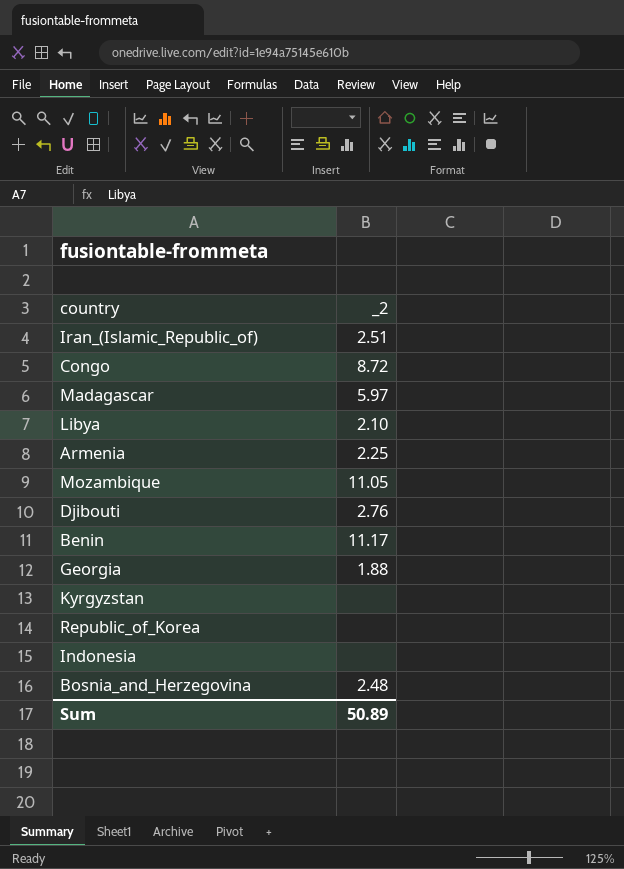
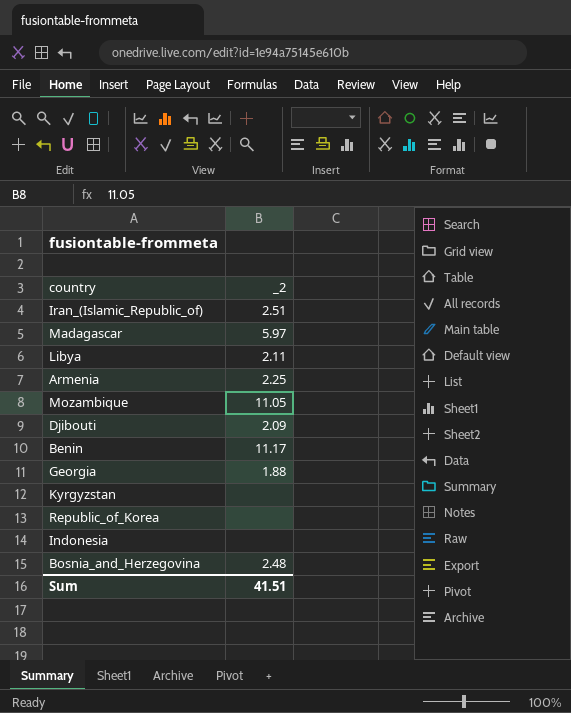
row Congo: 8.72 -> none
Libya | _2: 2.10 -> 2.11
Djibouti | _2: 2.76 -> 2.09
Sum | _2: 50.89 -> 41.51

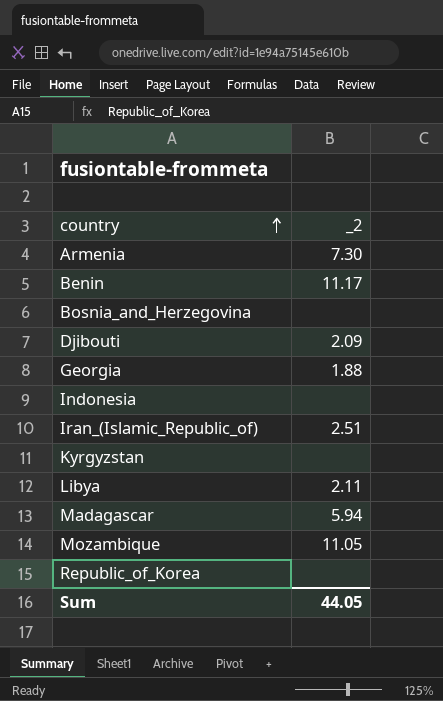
row order: none -> country ascending
Armenia | _2: 2.25 -> 7.30
Bosnia_and_Herzegovina | _2: 2.48 -> none
Madagascar | _2: 5.97 -> 5.94
Sum | _2: 41.51 -> 44.05

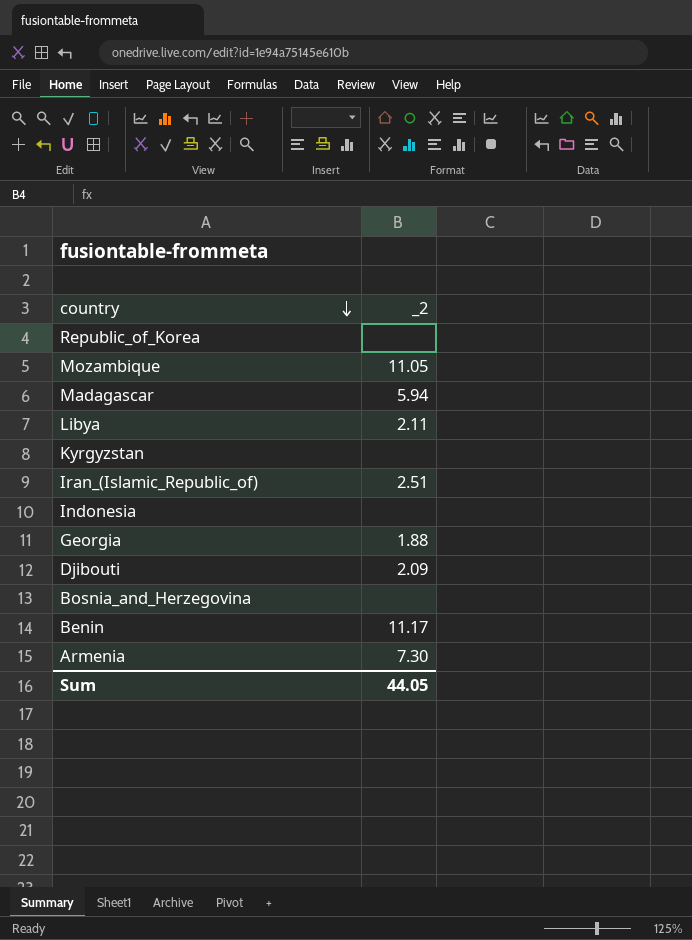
row order: country ascending -> country descending

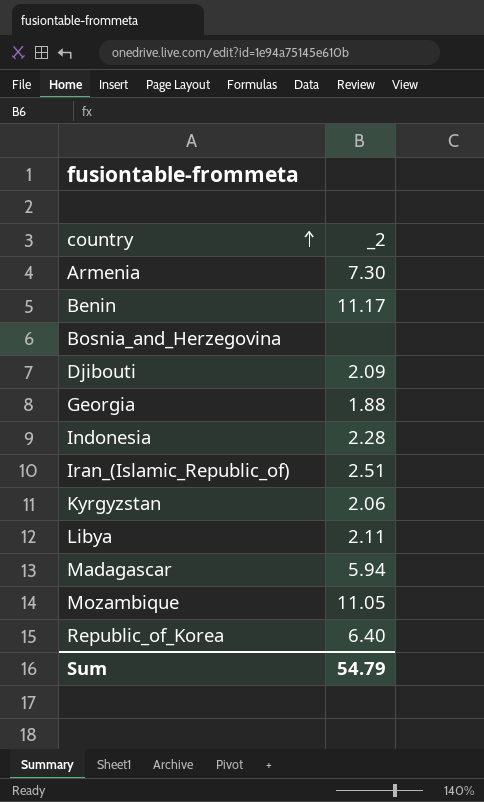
row order: country descending -> country ascending
Indonesia | _2: none -> 2.28
Kyrgyzstan | _2: none -> 2.06
Republic_of_Korea | _2: none -> 6.40
Sum | _2: 44.05 -> 54.79

